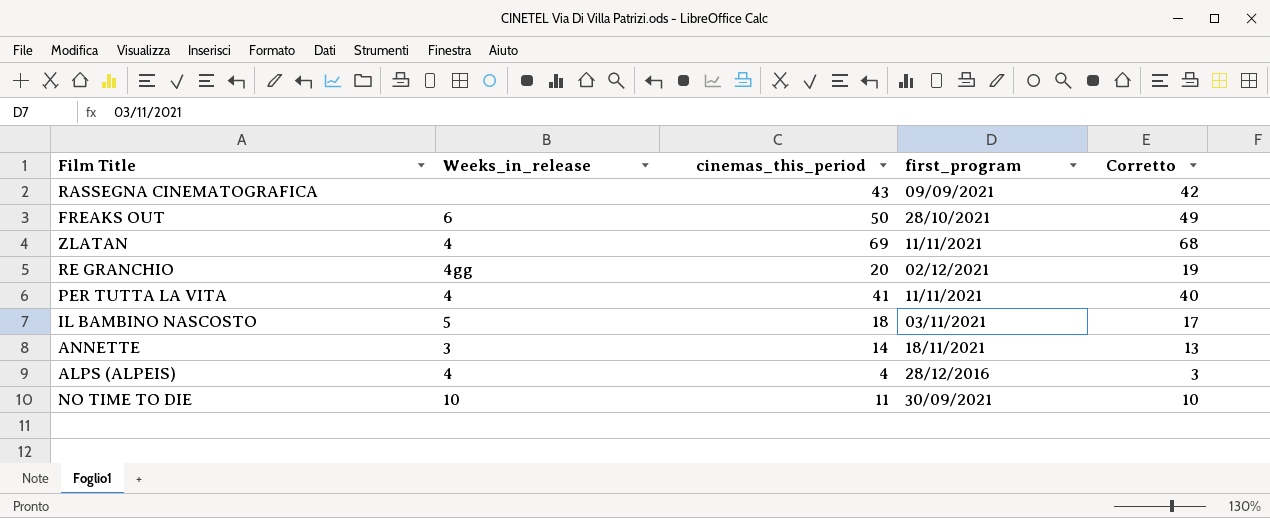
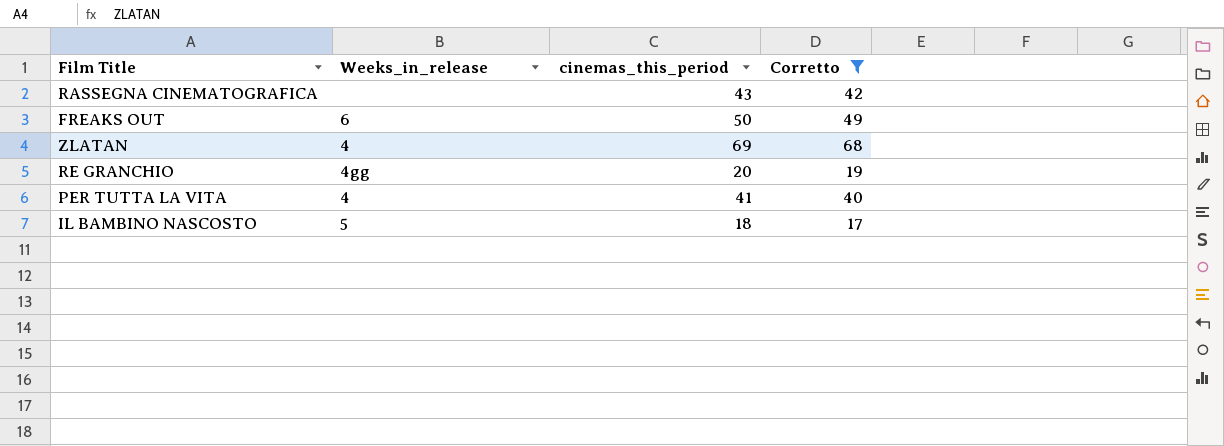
filter: none -> Corretto >= 17
column first_program | position: 4 -> none

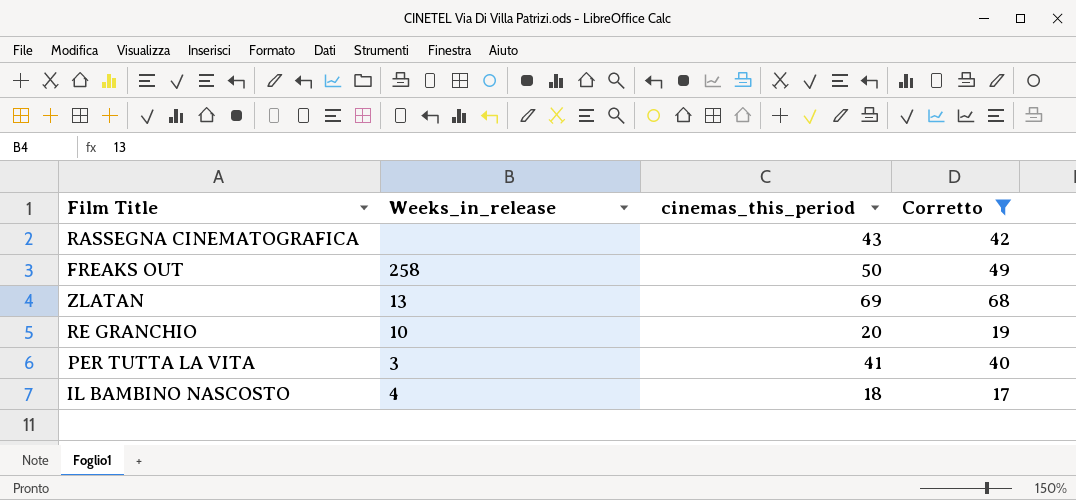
FREAKS OUT | Weeks_in_release: 6 -> 258
ZLATAN | Weeks_in_release: 4 -> 13
RE GRANCHIO | Weeks_in_release: 4gg -> 10
PER TUTTA LA VITA | Weeks_in_release: 4 -> 3
IL BAMBINO NASCOSTO | Weeks_in_release: 5 -> 4

